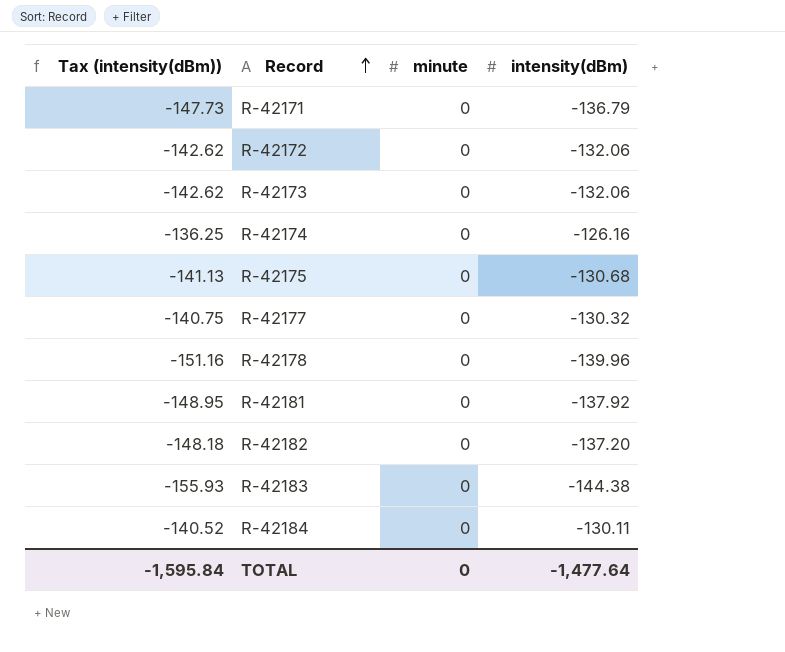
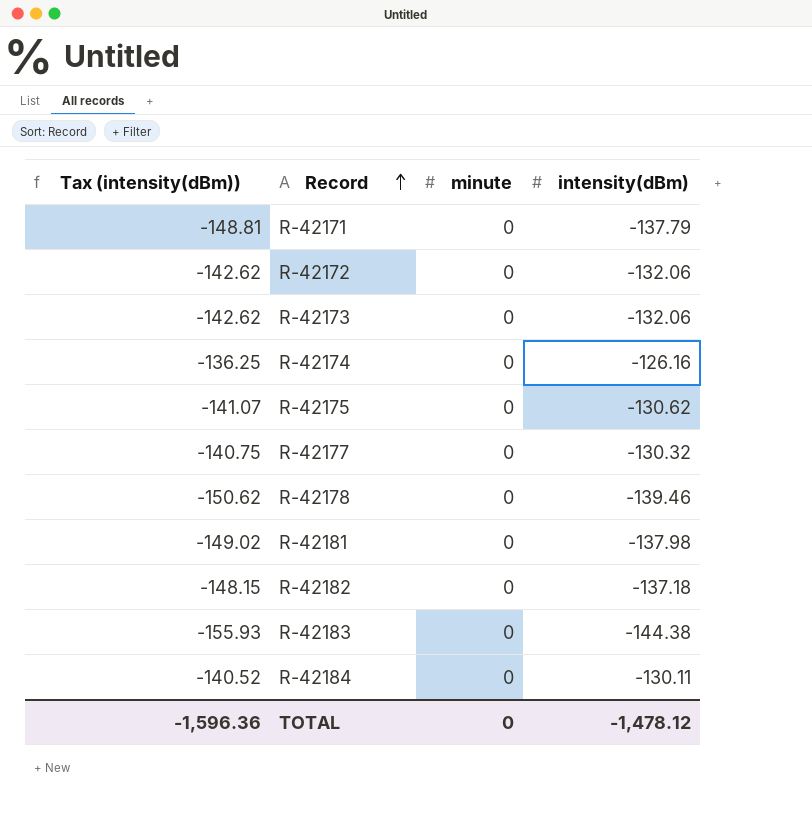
R-42171 | Tax (intensity(dBm)): -147.73 -> -148.81
R-42171 | intensity(dBm): -136.79 -> -137.79
R-42175 | Tax (intensity(dBm)): -141.13 -> -141.07
R-42175 | intensity(dBm): -130.68 -> -130.62
R-42178 | Tax (intensity(dBm)): -151.16 -> -150.62
R-42178 | intensity(dBm): -139.96 -> -139.46
R-42181 | Tax (intensity(dBm)): -148.95 -> -149.02
R-42181 | intensity(dBm): -137.92 -> -137.98
R-42182 | Tax (intensity(dBm)): -148.18 -> -148.15
R-42182 | intensity(dBm): -137.20 -> -137.18
TOTAL | Tax (intensity(dBm)): -1,595.84 -> -1,596.36
TOTAL | intensity(dBm): -1,477.64 -> -1,478.12

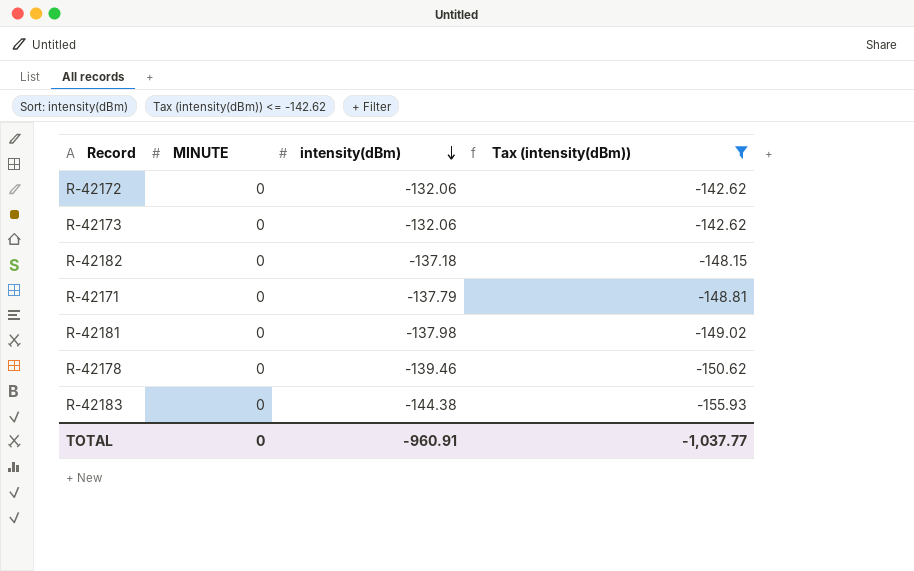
filter: none -> Tax (intensity(dBm)) <= -142.62
row order: Record ascending -> intensity(dBm) descending
column name: minute -> MINUTE
column Tax (intensity(dBm)) | position: 1 -> 4
TOTAL | intensity(dBm): -1,478.12 -> -960.91
TOTAL | Tax (intensity(dBm)): -1,596.36 -> -1,037.77

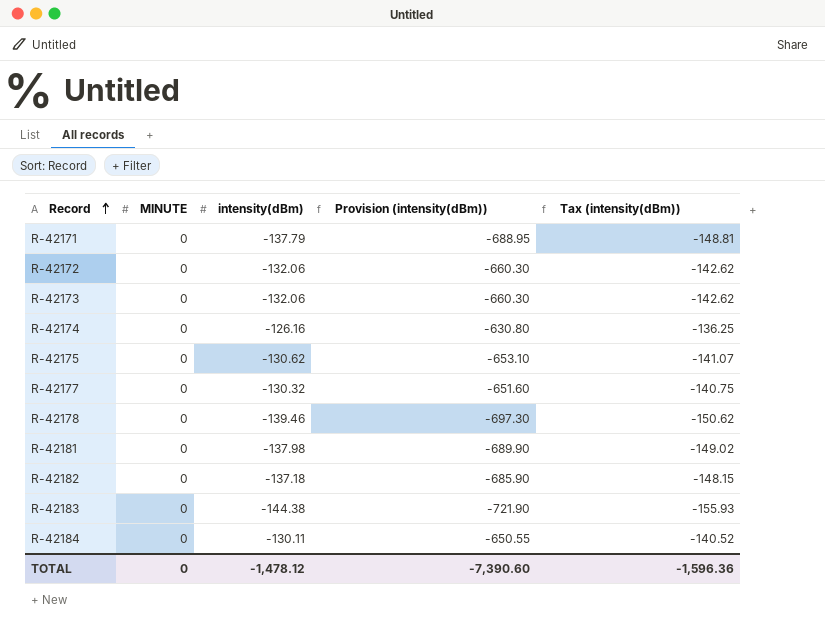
filter: Tax (intensity(dBm)) <= -142.62 -> none
row order: intensity(dBm) descending -> Record ascending
column Provision (intensity(dBm)) | formula: none -> [intensity(dBm)] * 5
TOTAL | intensity(dBm): -960.91 -> -1,478.12
TOTAL | Tax (intensity(dBm)): -1,037.77 -> -1,596.36

